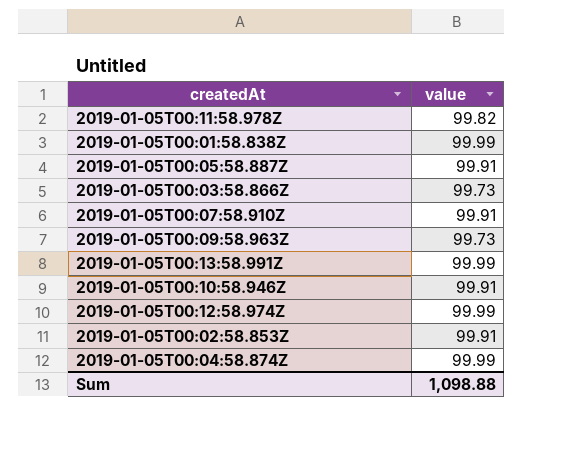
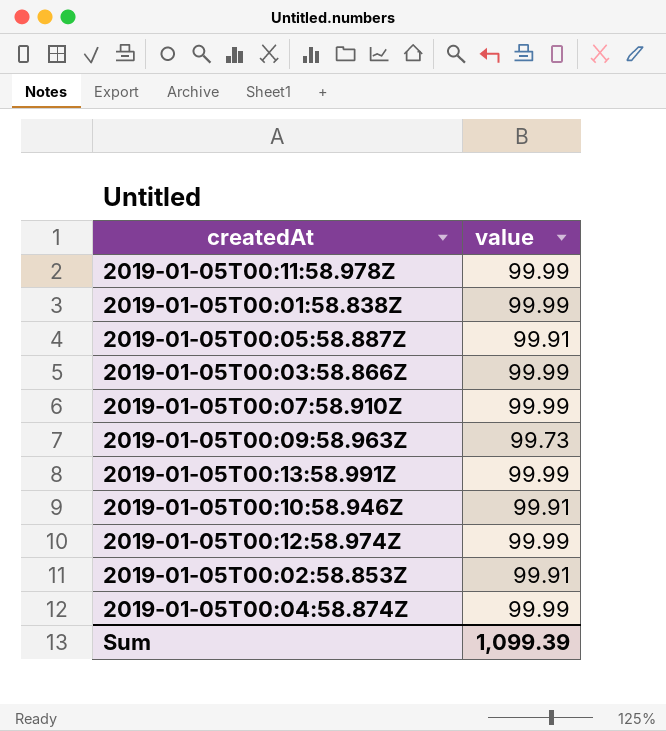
2019-01-05T00:11:58.978Z | value: 99.82 -> 99.99
2019-01-05T00:03:58.866Z | value: 99.73 -> 99.99
2019-01-05T00:07:58.910Z | value: 99.91 -> 99.99
Sum | value: 1,098.88 -> 1,099.39

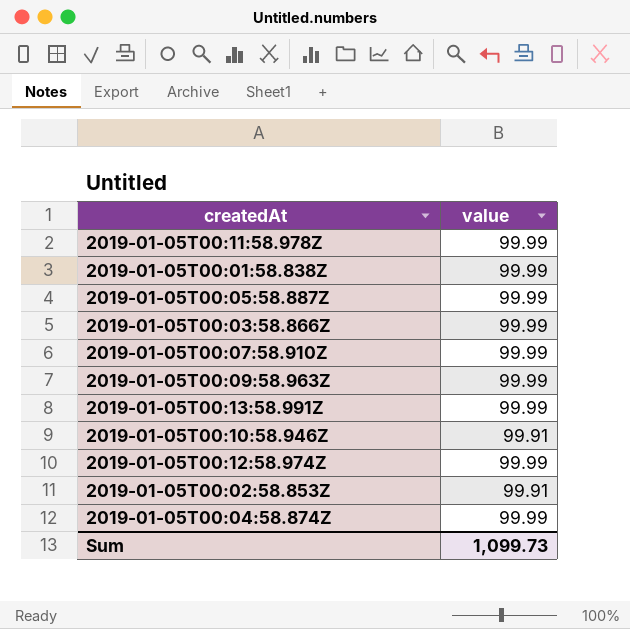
2019-01-05T00:05:58.887Z | value: 99.91 -> 99.99
2019-01-05T00:09:58.963Z | value: 99.73 -> 99.99
Sum | value: 1,099.39 -> 1,099.73

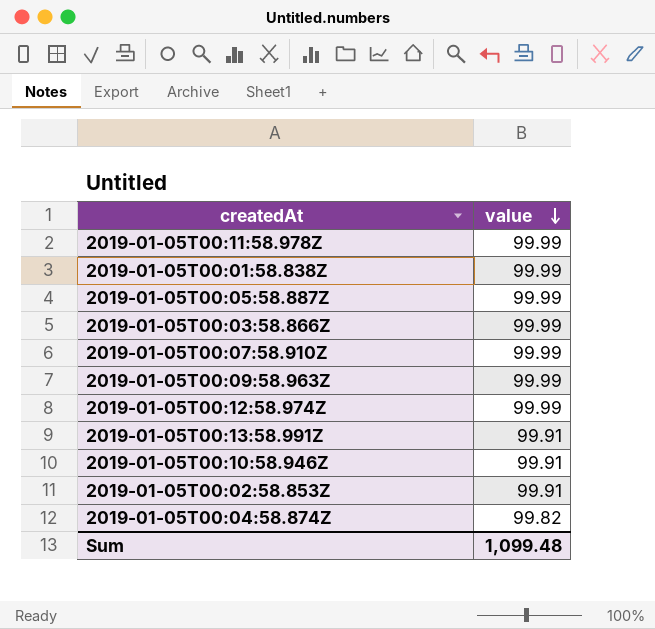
row order: none -> value descending
2019-01-05T00:13:58.991Z | value: 99.99 -> 99.91
2019-01-05T00:04:58.874Z | value: 99.99 -> 99.82
Sum | value: 1,099.73 -> 1,099.48

